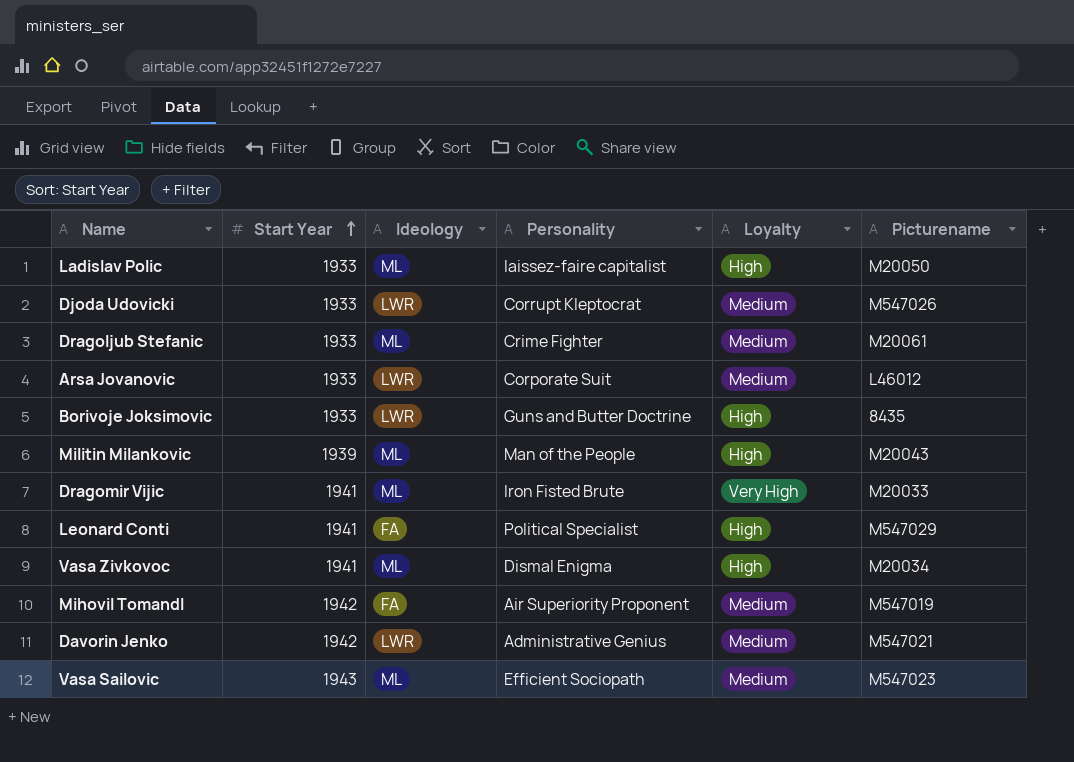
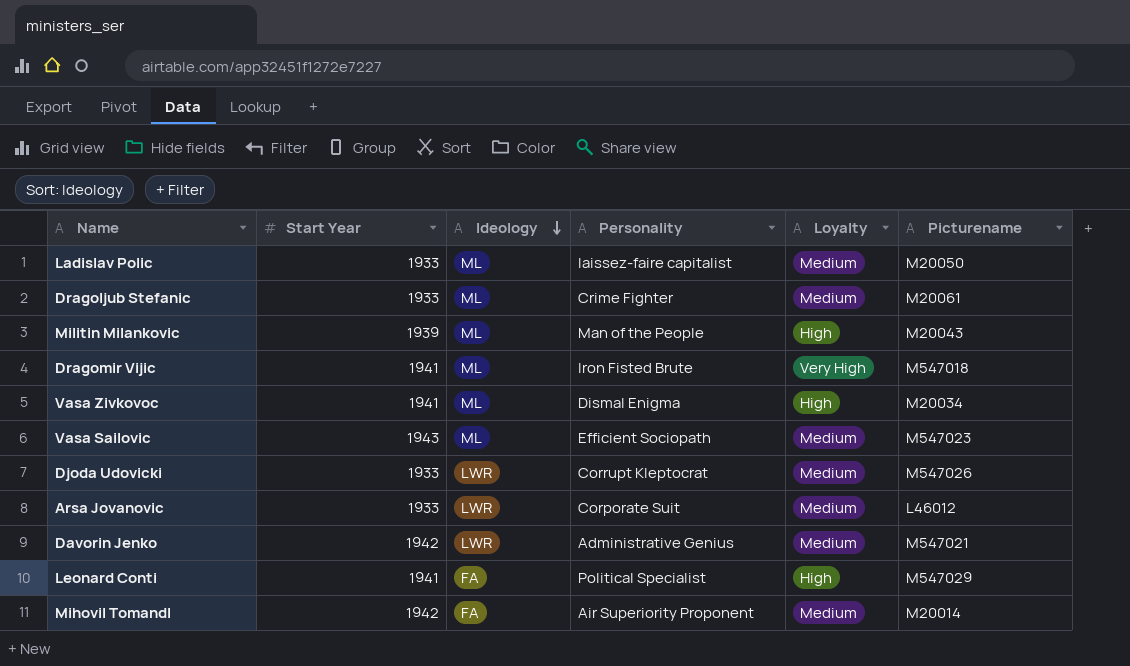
row order: Start Year ascending -> Ideology descending
row Borivoje Joksimovic: 1933 | LWR | Guns and Butter Doctrine | High | 8435 -> none
Ladislav Polic | Loyalty: High -> Medium
Dragomir Vijic | Picturename: M20033 -> M547018
Mihovil Tomandl | Picturename: M547019 -> M20014

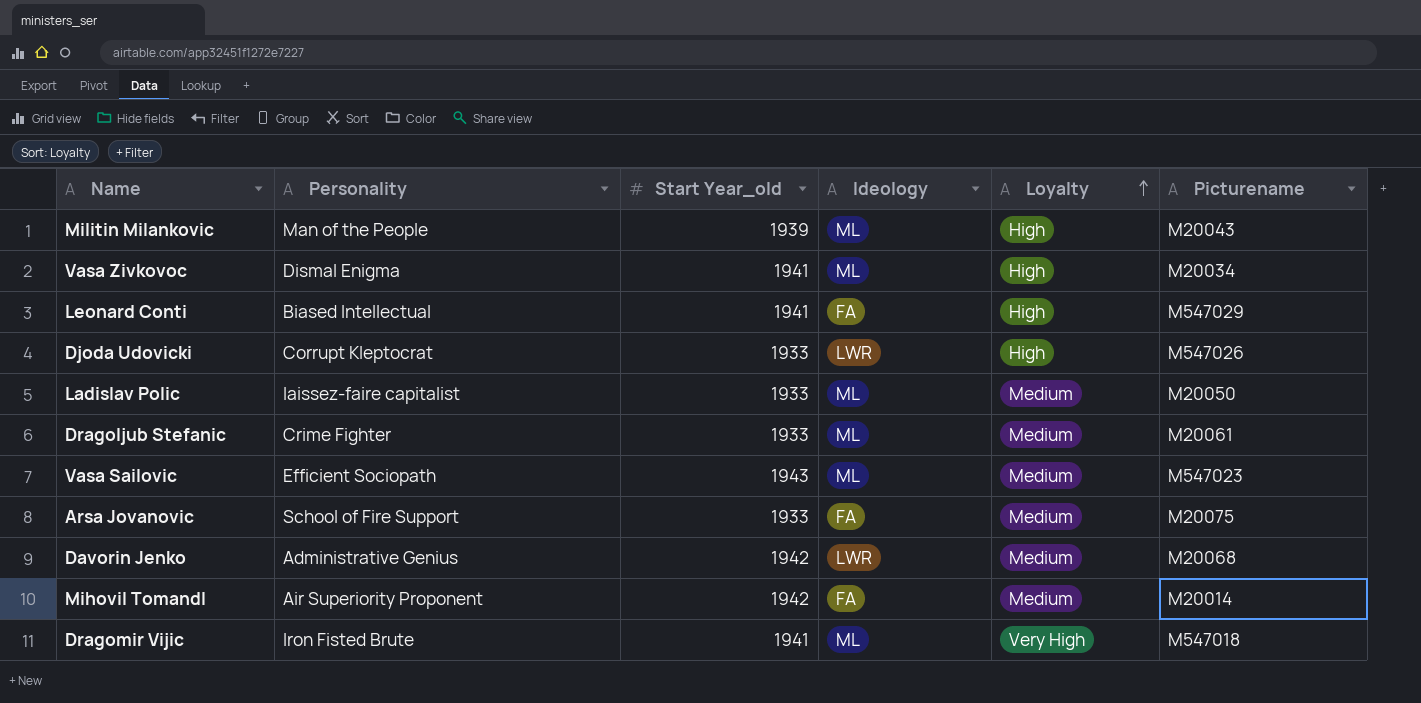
row order: Ideology descending -> Loyalty ascending
column Personality | position: 4 -> 2
column name: Start Year -> Start Year_old
Leonard Conti | Personality: Political Specialist -> Biased Intellectual
Djoda Udovicki | Loyalty: Medium -> High
Arsa Jovanovic | Personality: Corporate Suit -> School of Fire Support
Arsa Jovanovic | Ideology: LWR -> FA
Arsa Jovanovic | Picturename: L46012 -> M20075
Davorin Jenko | Picturename: M547021 -> M20068

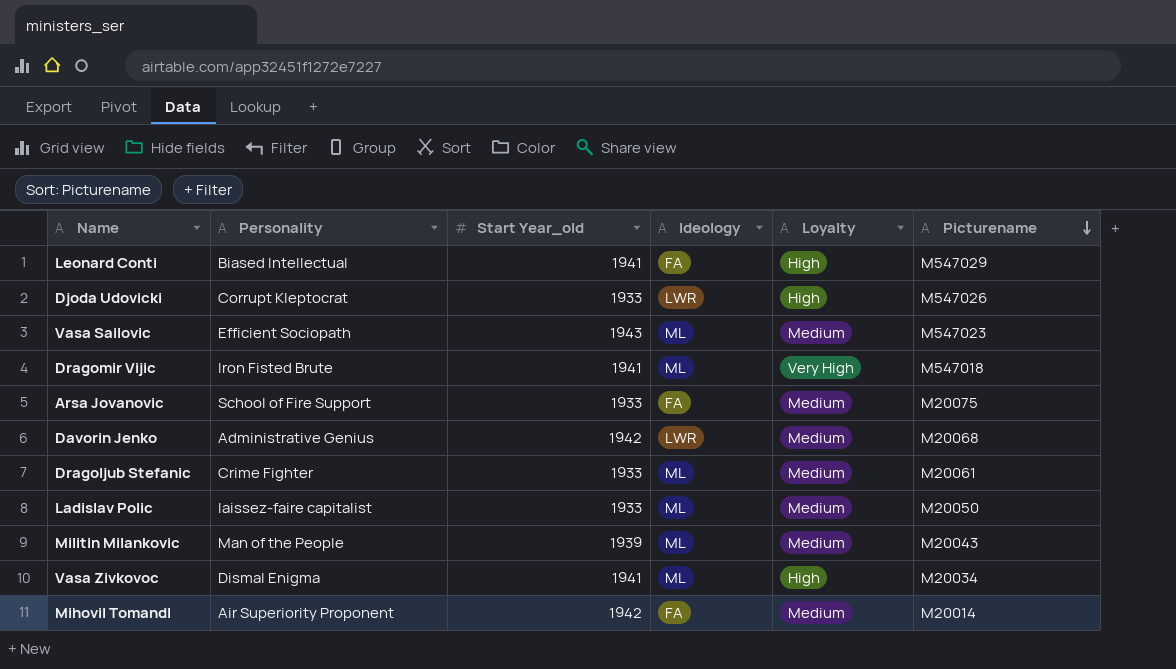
row order: Loyalty ascending -> Picturename descending
Militin Milankovic | Loyalty: High -> Medium

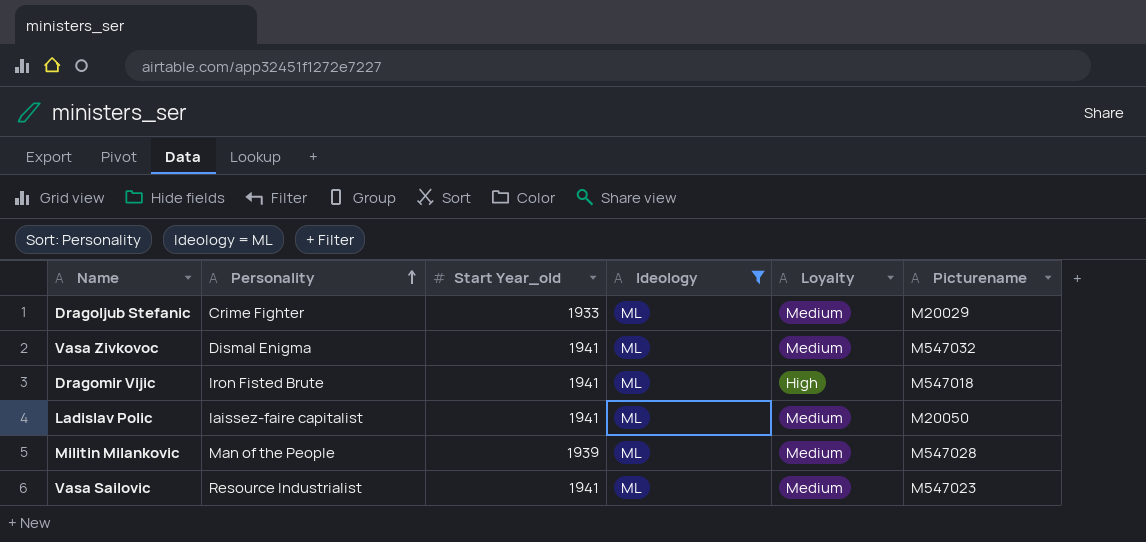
filter: none -> Ideology = ML
row order: Picturename descending -> Personality ascending
Dragoljub Stefanic | Picturename: M20061 -> M20029
Vasa Zivkovoc | Loyalty: High -> Medium
Vasa Zivkovoc | Picturename: M20034 -> M547032
Dragomir Vijic | Loyalty: Very High -> High
Ladislav Polic | Start Year_old: 1933 -> 1941
Militin Milankovic | Picturename: M20043 -> M547028
Vasa Sailovic | Personality: Efficient Sociopath -> Resource Industrialist
Vasa Sailovic | Start Year_old: 1943 -> 1941

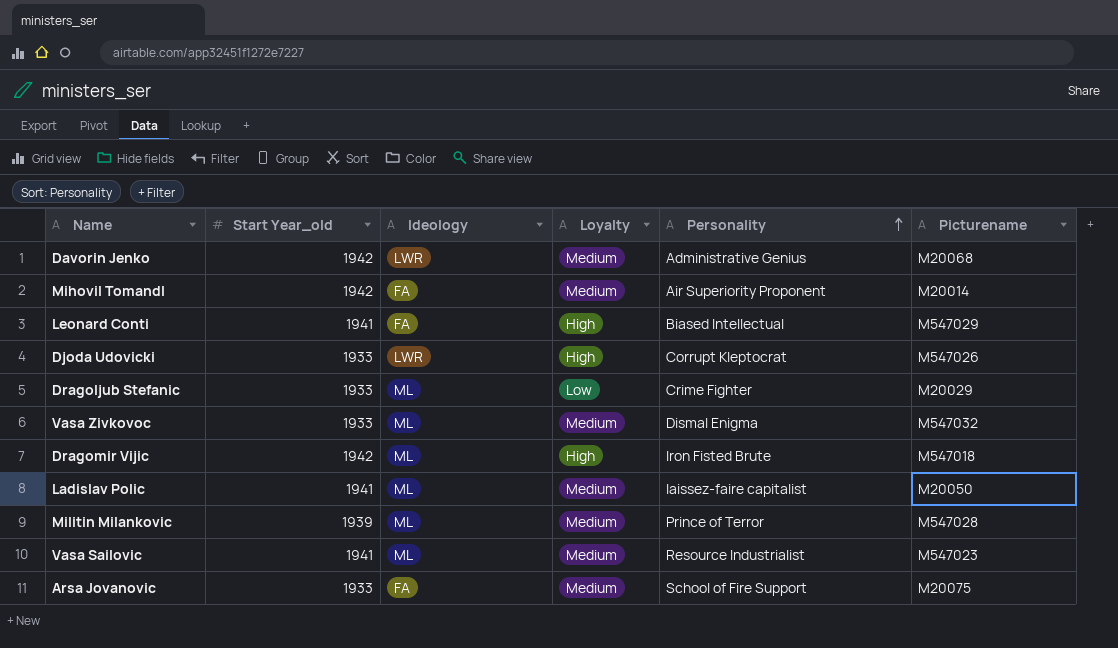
filter: Ideology = ML -> none
column Personality | position: 2 -> 5
Dragoljub Stefanic | Loyalty: Medium -> Low
Vasa Zivkovoc | Start Year_old: 1941 -> 1933
Dragomir Vijic | Start Year_old: 1941 -> 1942
Militin Milankovic | Personality: Man of the People -> Prince of Terror

